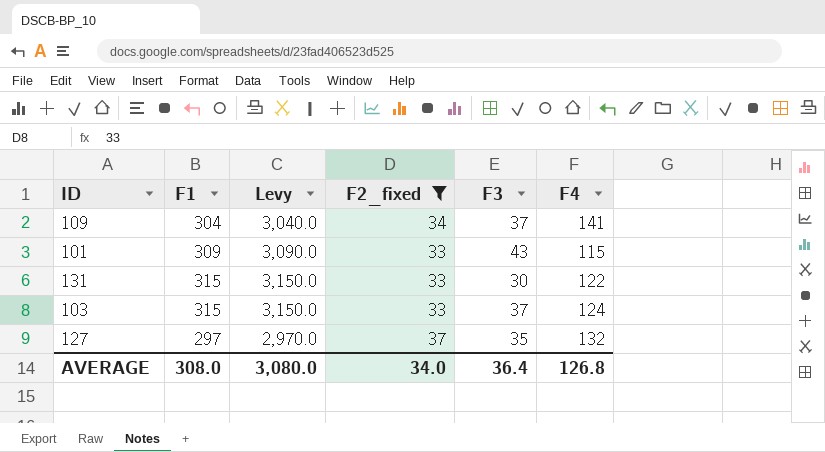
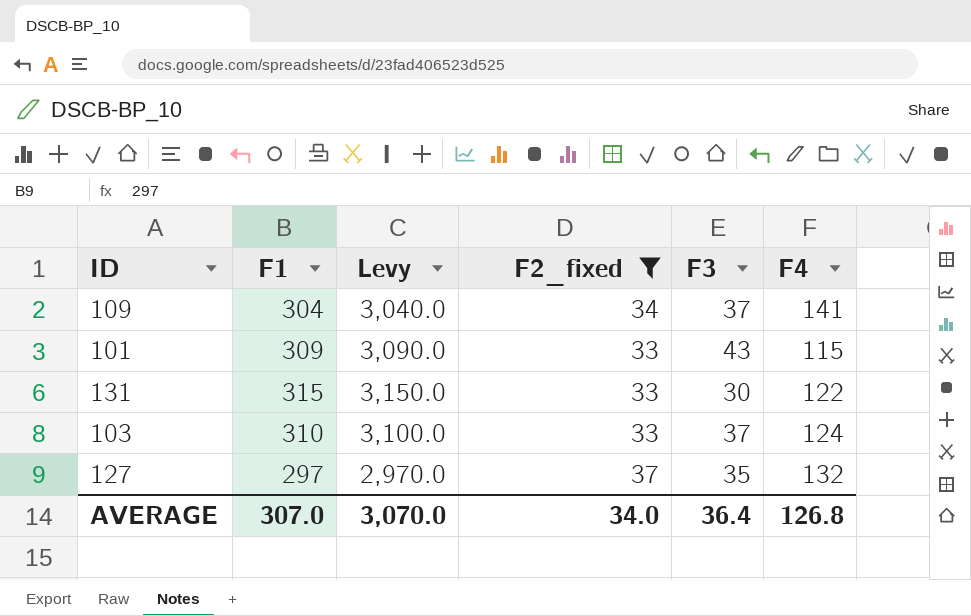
103 | F1: 315 -> 310
103 | Levy: 3,150.0 -> 3,100.0
AVERAGE | F1: 308.0 -> 307.0
AVERAGE | Levy: 3,080.0 -> 3,070.0

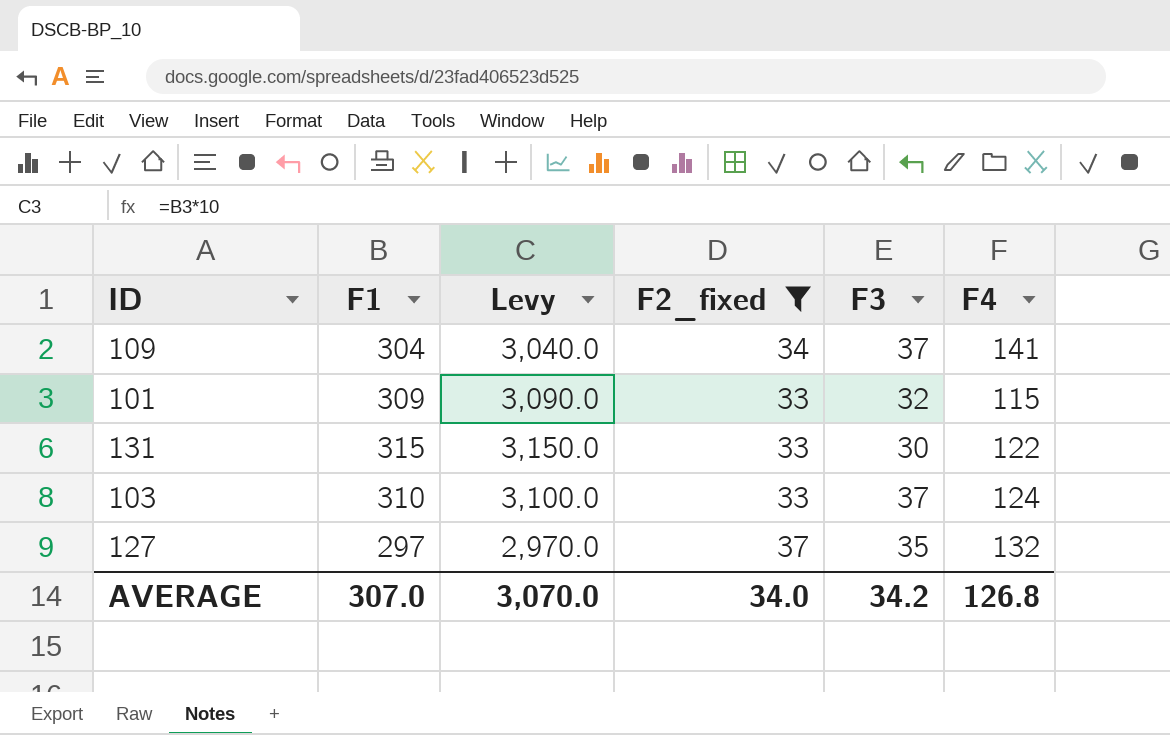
101 | F3: 43 -> 32
AVERAGE | F3: 36.4 -> 34.2

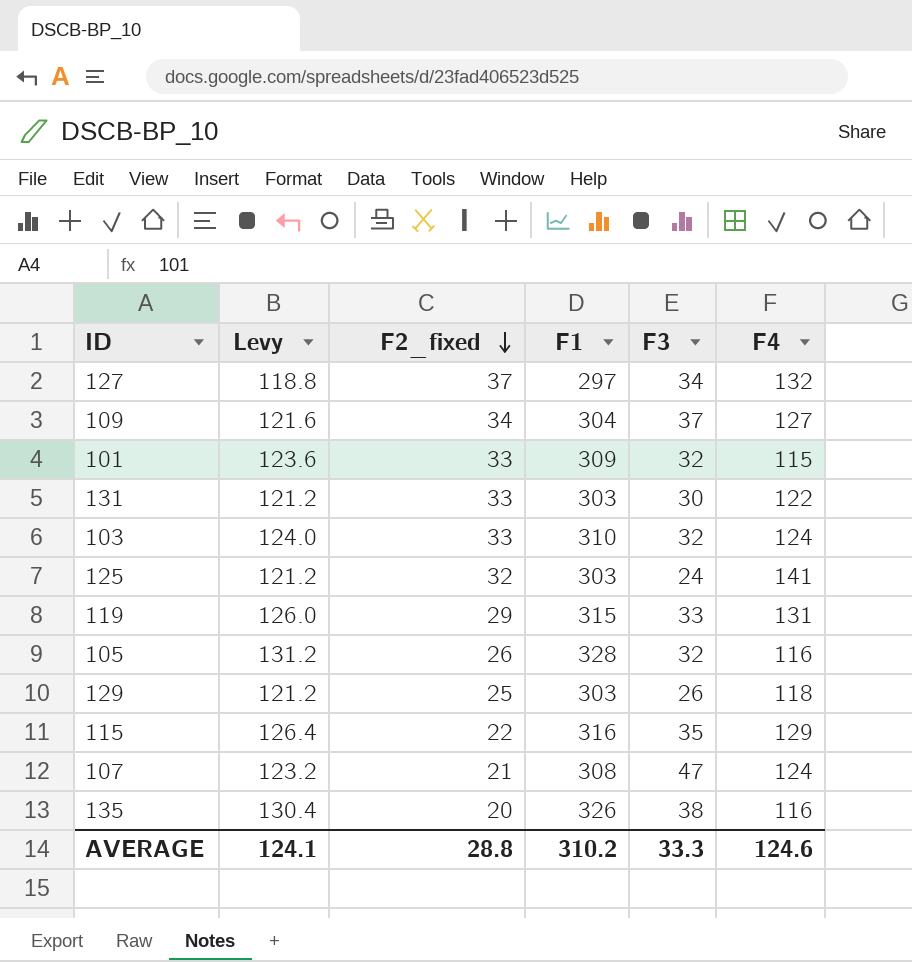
filter: F2_fixed >= 33 -> none
row order: none -> F2_fixed descending
column Levy | formula: [F1] * 10 -> [F1] * 0.4
column F1 | position: 2 -> 4
127 | F3: 35 -> 34
109 | F4: 141 -> 127
131 | F1: 315 -> 303
103 | F3: 37 -> 32
AVERAGE | Levy: 3,070.0 -> 124.1
AVERAGE | F2_fixed: 34.0 -> 28.8
AVERAGE | F1: 307.0 -> 310.2
AVERAGE | F3: 34.2 -> 33.3
AVERAGE | F4: 126.8 -> 124.6

